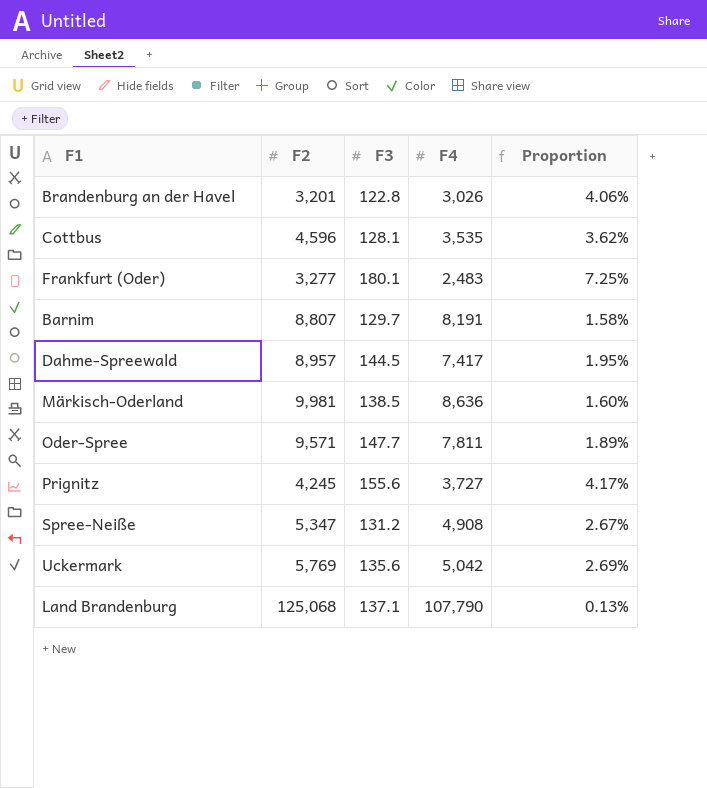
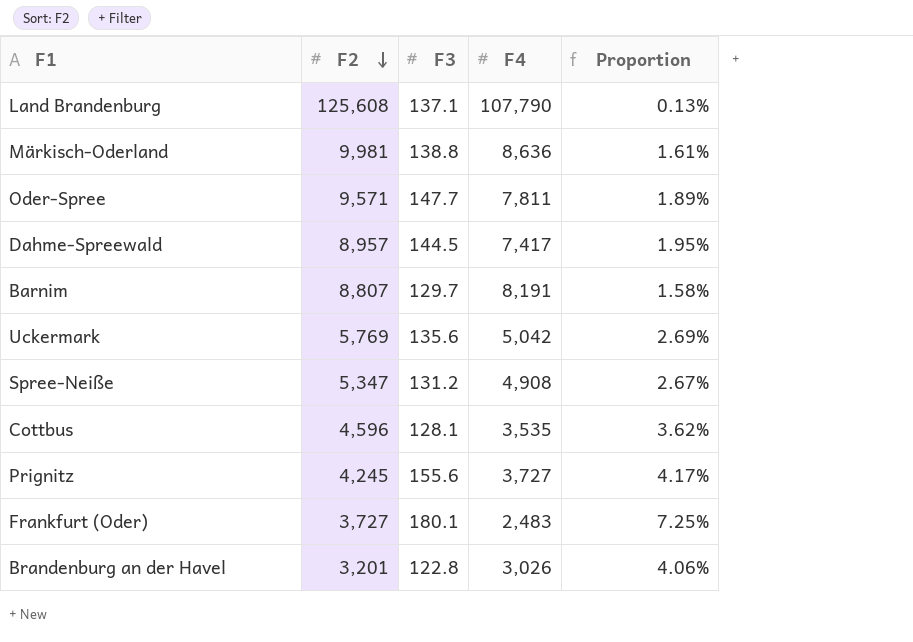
row order: none -> F2 descending
Land Brandenburg | F2: 125,068 -> 125,608
Märkisch-Oderland | F3: 138.5 -> 138.8
Märkisch-Oderland | Proportion: 1.60% -> 1.61%
Frankfurt (Oder) | F2: 3,277 -> 3,727

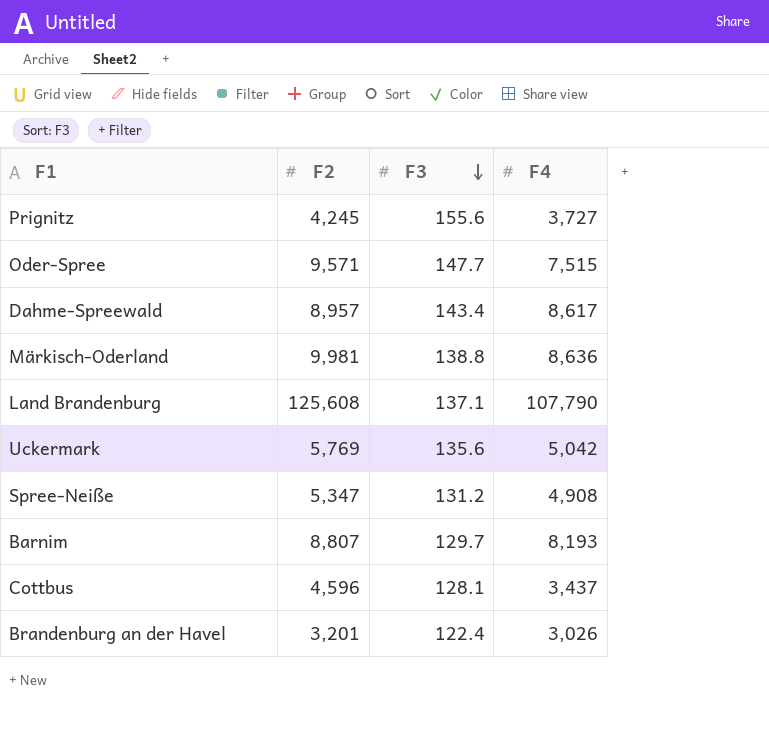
row order: F2 descending -> F3 descending
column Proportion | formula: [F3] / [F4] -> none
row Frankfurt (Oder): 3,727 | 180.1 | 2,483 | 7.25% -> none
Oder-Spree | F4: 7,811 -> 7,515
Dahme-Spreewald | F3: 144.5 -> 143.4
Dahme-Spreewald | F4: 7,417 -> 8,617
Barnim | F4: 8,191 -> 8,193
Cottbus | F4: 3,535 -> 3,437
Brandenburg an der Havel | F3: 122.8 -> 122.4

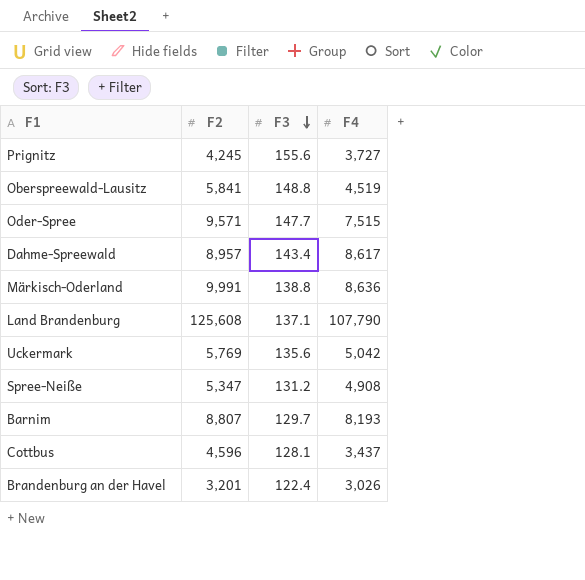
row Oberspreewald-Lausitz: none -> 5,841 | 148.8 | 4,519
Märkisch-Oderland | F2: 9,981 -> 9,991

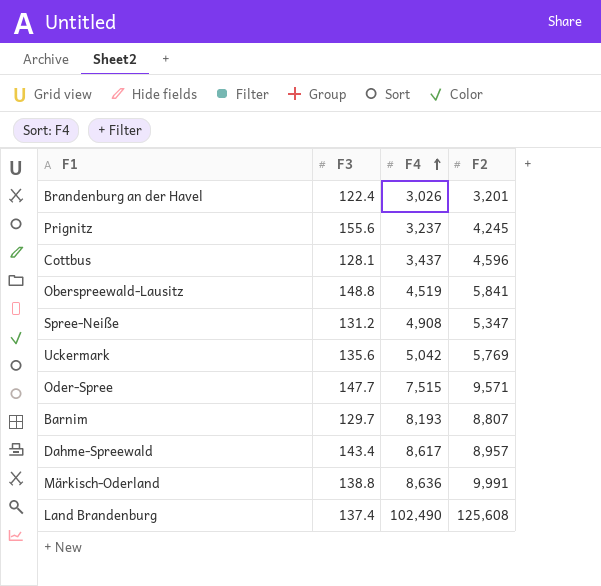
row order: F3 descending -> F4 ascending
column F2 | position: 2 -> 4
Prignitz | F4: 3,727 -> 3,237
Land Brandenburg | F3: 137.1 -> 137.4
Land Brandenburg | F4: 107,790 -> 102,490

